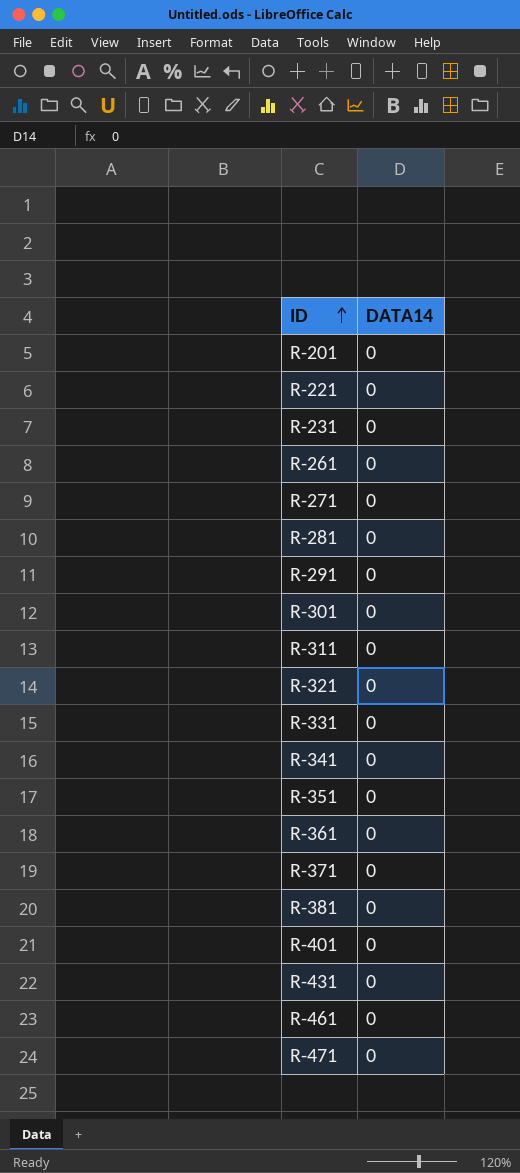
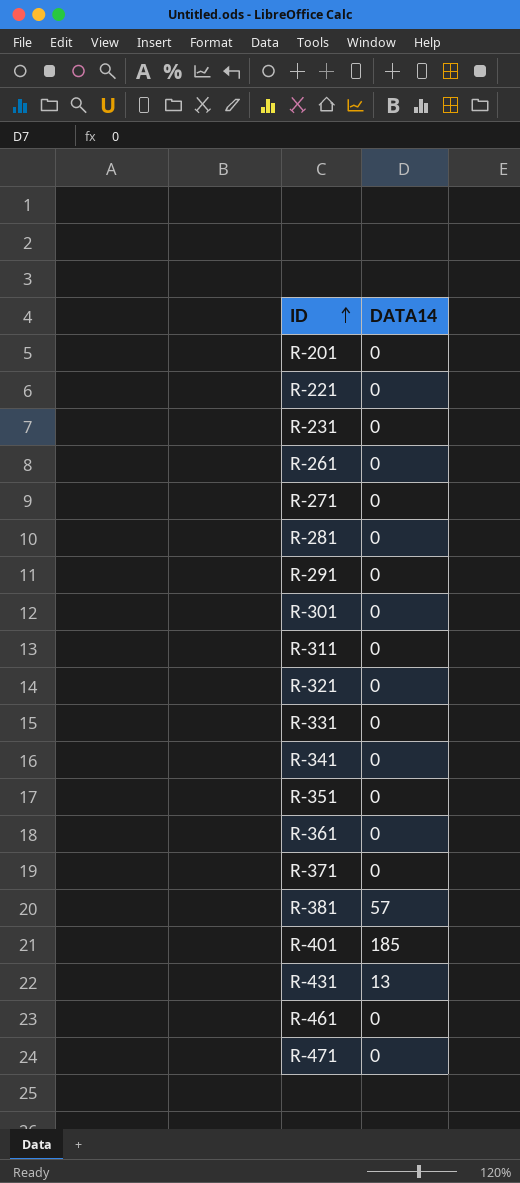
R-381 | DATA14: 0 -> 57
R-401 | DATA14: 0 -> 185
R-431 | DATA14: 0 -> 13

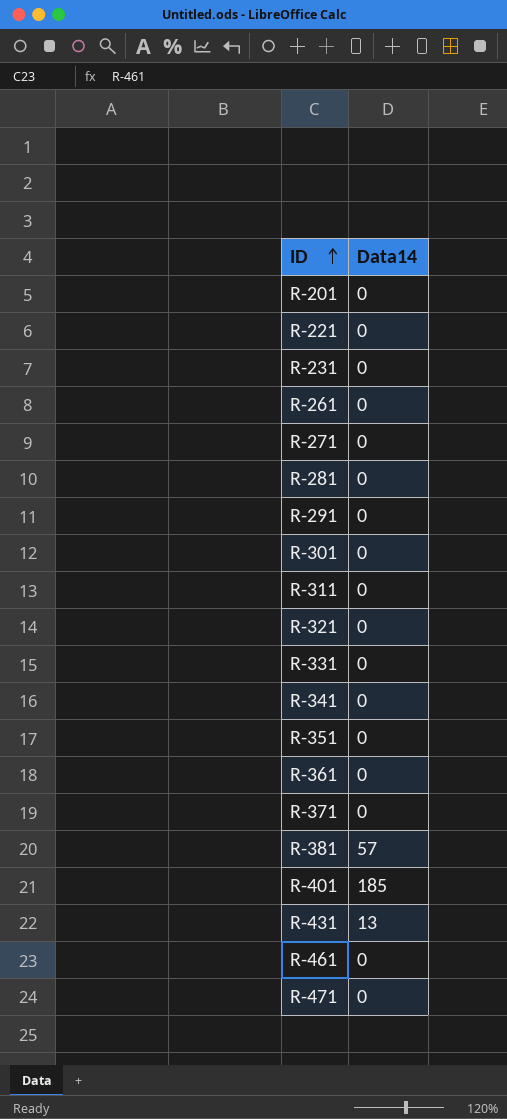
column name: DATA14 -> Data14

